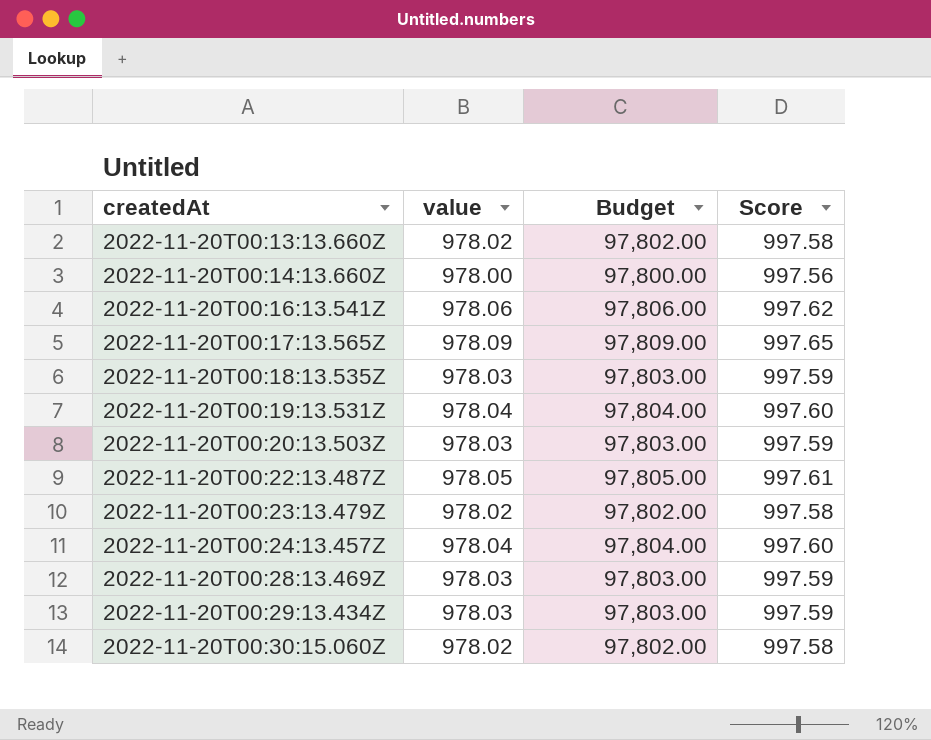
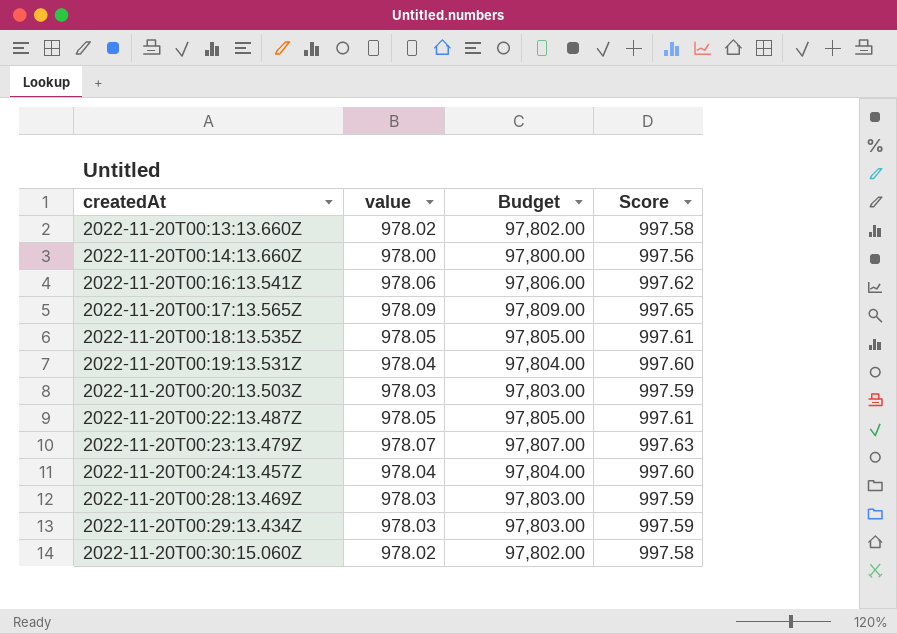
2022-11-20T00:18:13.535Z | value: 978.03 -> 978.05
2022-11-20T00:18:13.535Z | Budget: 97,803.00 -> 97,805.00
2022-11-20T00:18:13.535Z | Score: 997.59 -> 997.61
2022-11-20T00:23:13.479Z | value: 978.02 -> 978.07
2022-11-20T00:23:13.479Z | Budget: 97,802.00 -> 97,807.00
2022-11-20T00:23:13.479Z | Score: 997.58 -> 997.63

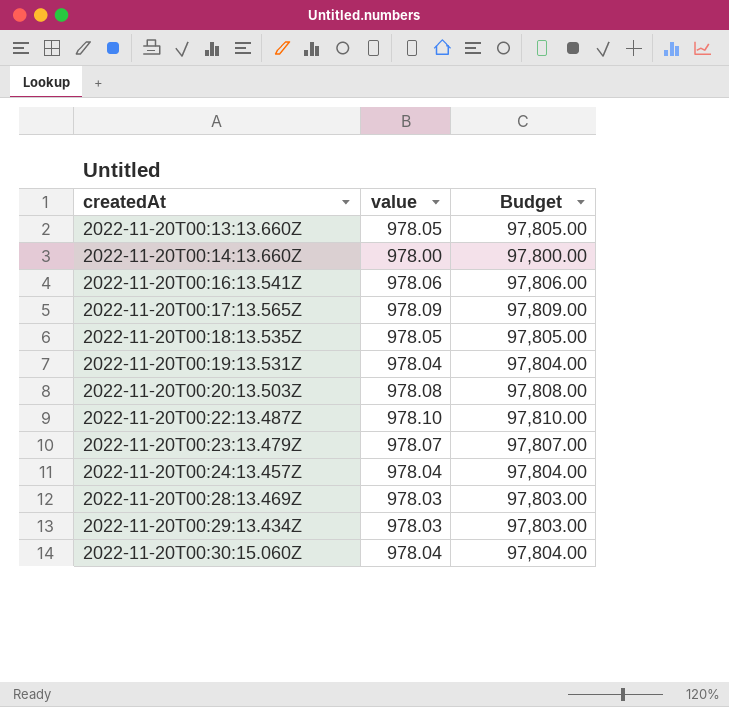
column Score | formula: [value] * 1.02 -> none
2022-11-20T00:13:13.660Z | value: 978.02 -> 978.05
2022-11-20T00:13:13.660Z | Budget: 97,802.00 -> 97,805.00
2022-11-20T00:20:13.503Z | value: 978.03 -> 978.08
2022-11-20T00:20:13.503Z | Budget: 97,803.00 -> 97,808.00
2022-11-20T00:22:13.487Z | value: 978.05 -> 978.10
2022-11-20T00:22:13.487Z | Budget: 97,805.00 -> 97,810.00
2022-11-20T00:30:15.060Z | value: 978.02 -> 978.04
2022-11-20T00:30:15.060Z | Budget: 97,802.00 -> 97,804.00

